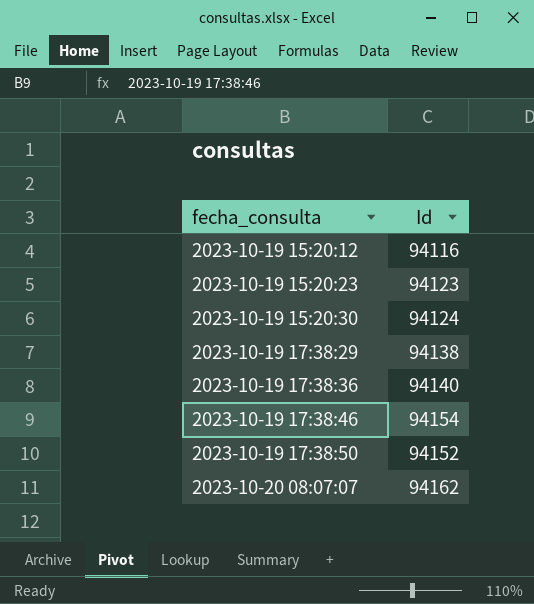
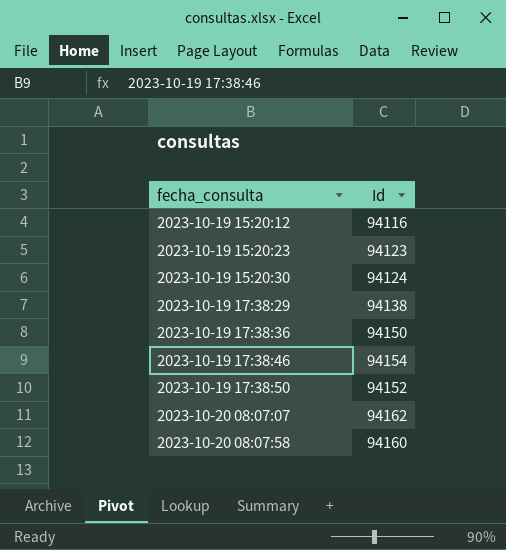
2023-10-19 17:38:36 | Id: 94140 -> 94150
row 2023-10-20 08:07:58: none -> 94160

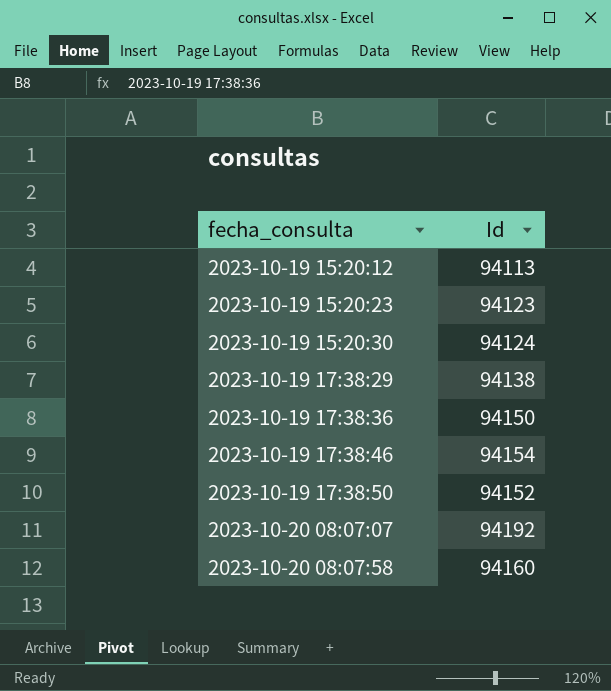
2023-10-19 15:20:12 | Id: 94116 -> 94113
2023-10-20 08:07:07 | Id: 94162 -> 94192

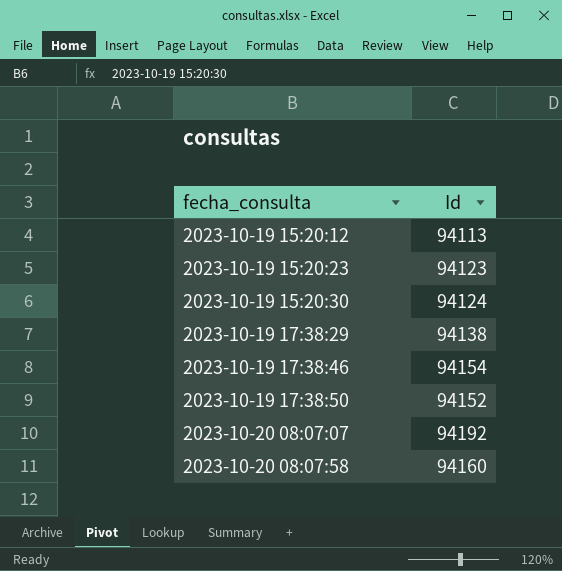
row 2023-10-19 17:38:36: 94150 -> none

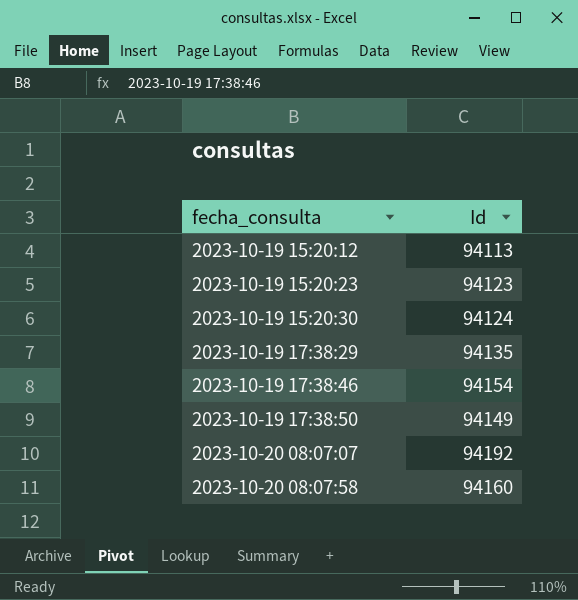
2023-10-19 17:38:29 | Id: 94138 -> 94135
2023-10-19 17:38:50 | Id: 94152 -> 94149

